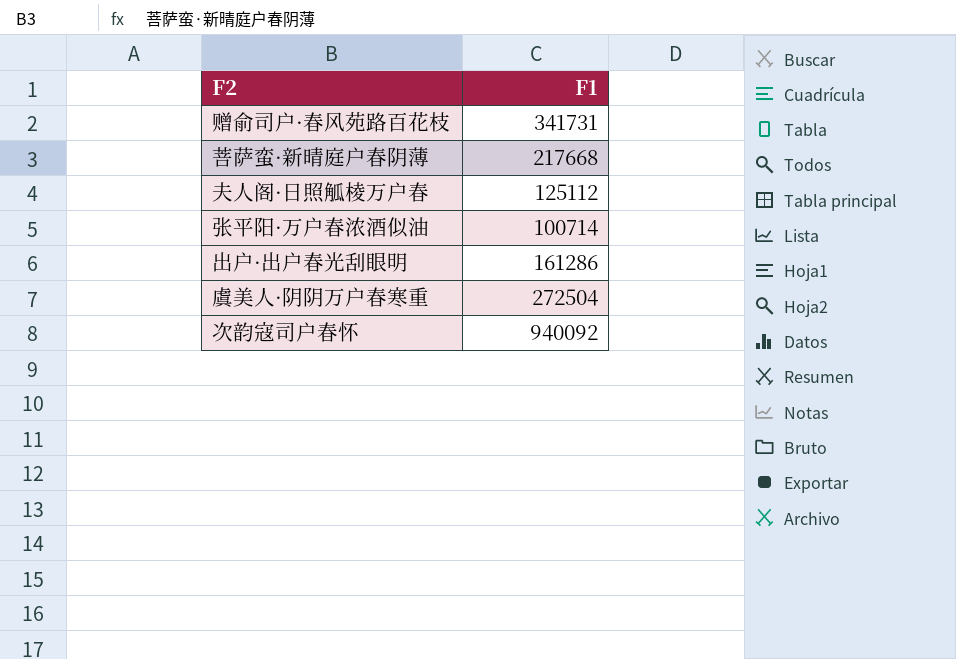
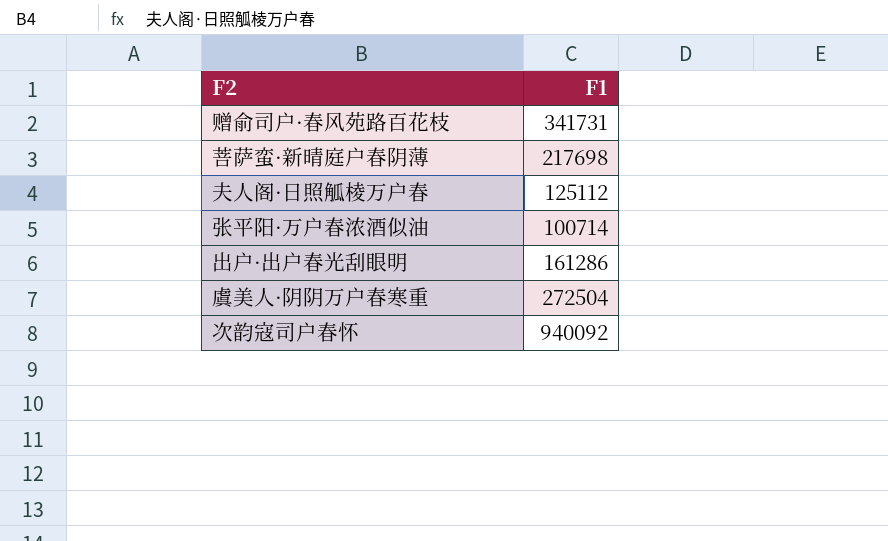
菩萨蛮·新晴庭户春阴薄 | F1: 217668 -> 217698

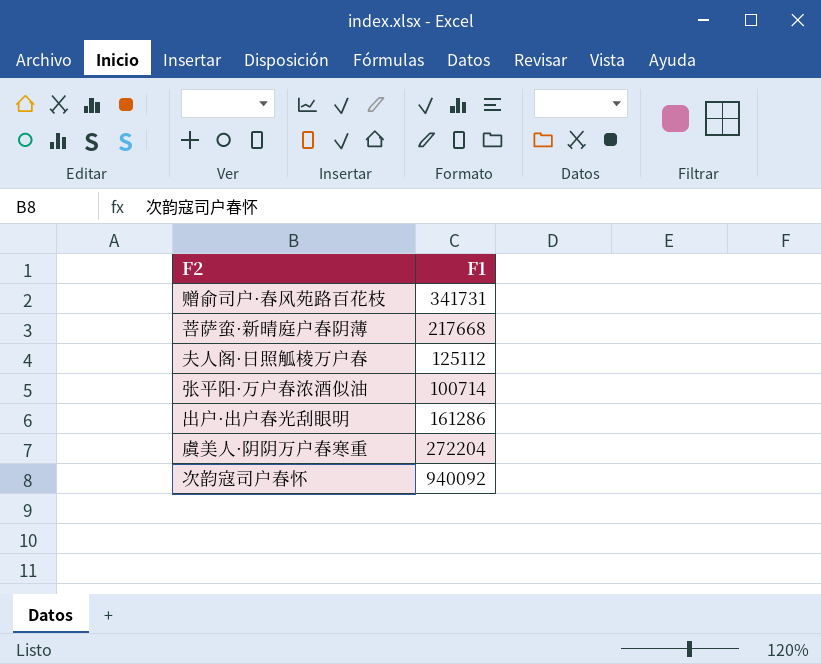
菩萨蛮·新晴庭户春阴薄 | F1: 217698 -> 217668
虞美人·阴阴万户春寒重 | F1: 272504 -> 272204

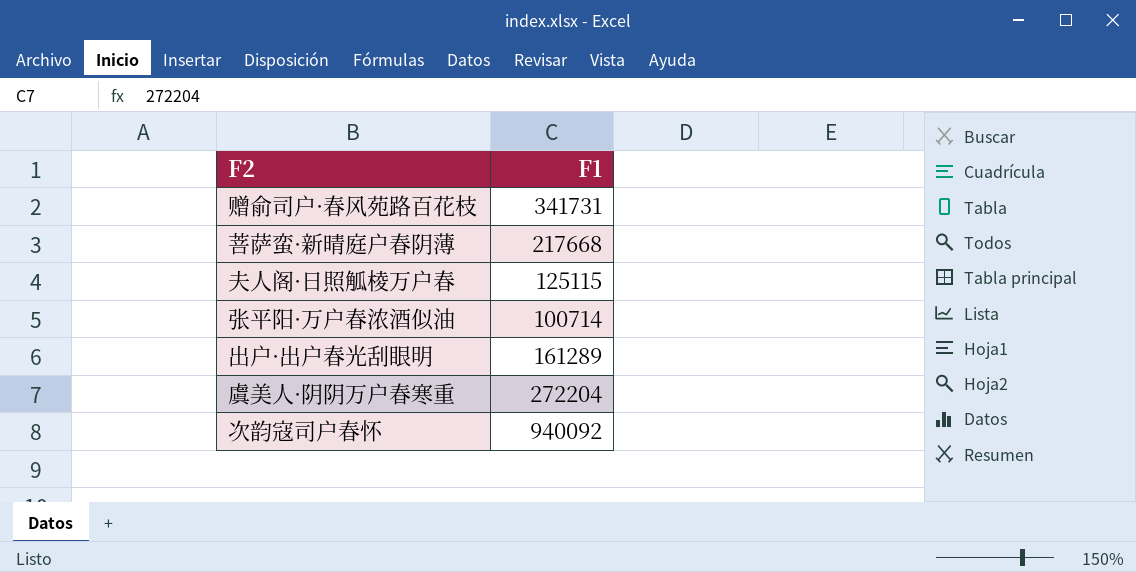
夫人阁·日照觚棱万户春 | F1: 125112 -> 125115
出户·出户春光刮眼明 | F1: 161286 -> 161289

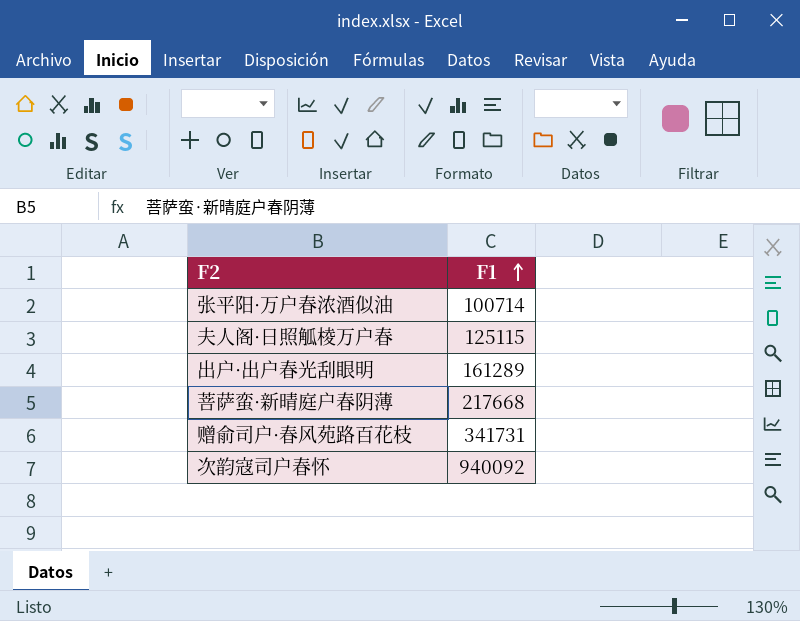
row order: none -> F1 ascending
row 虞美人·阴阴万户春寒重: 272204 -> none

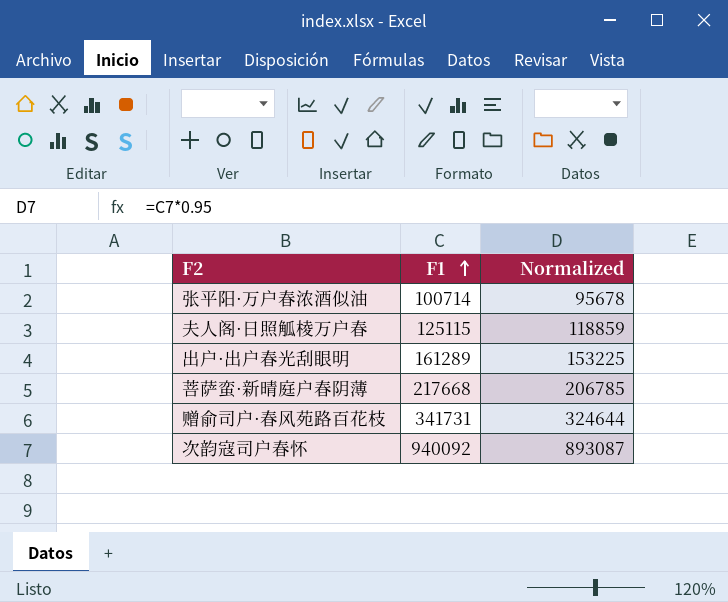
column Normalized | formula: none -> [F1] * 0.95

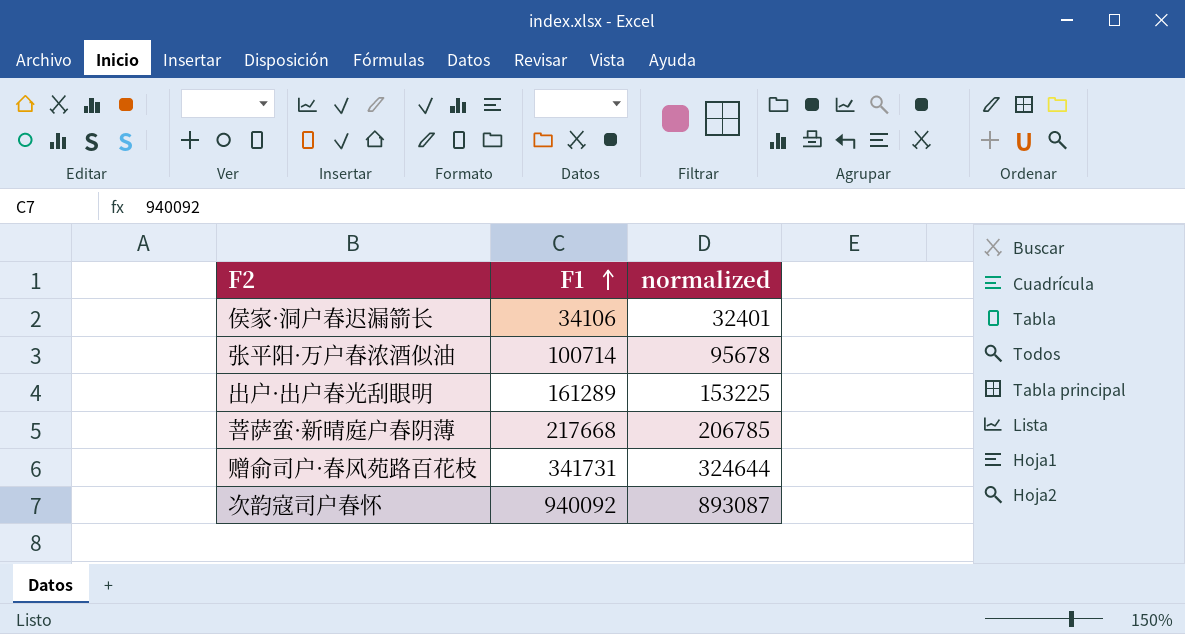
column name: Normalized -> normalized
row 夫人阁·日照觚棱万户春: 125115 | 118859 -> none
row 侯家·洞户春迟漏箭长: none -> 34106 | 32401

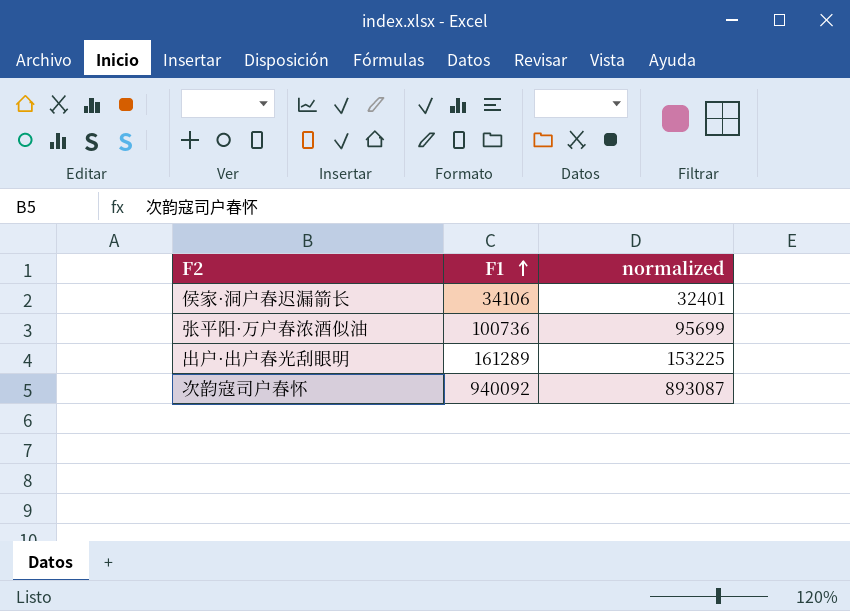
row 菩萨蛮·新晴庭户春阴薄: 217668 | 206785 -> none
row 赠俞司户·春风苑路百花枝: 341731 | 324644 -> none
张平阳·万户春浓酒似油 | F1: 100714 -> 100736
张平阳·万户春浓酒似油 | normalized: 95678 -> 95699

